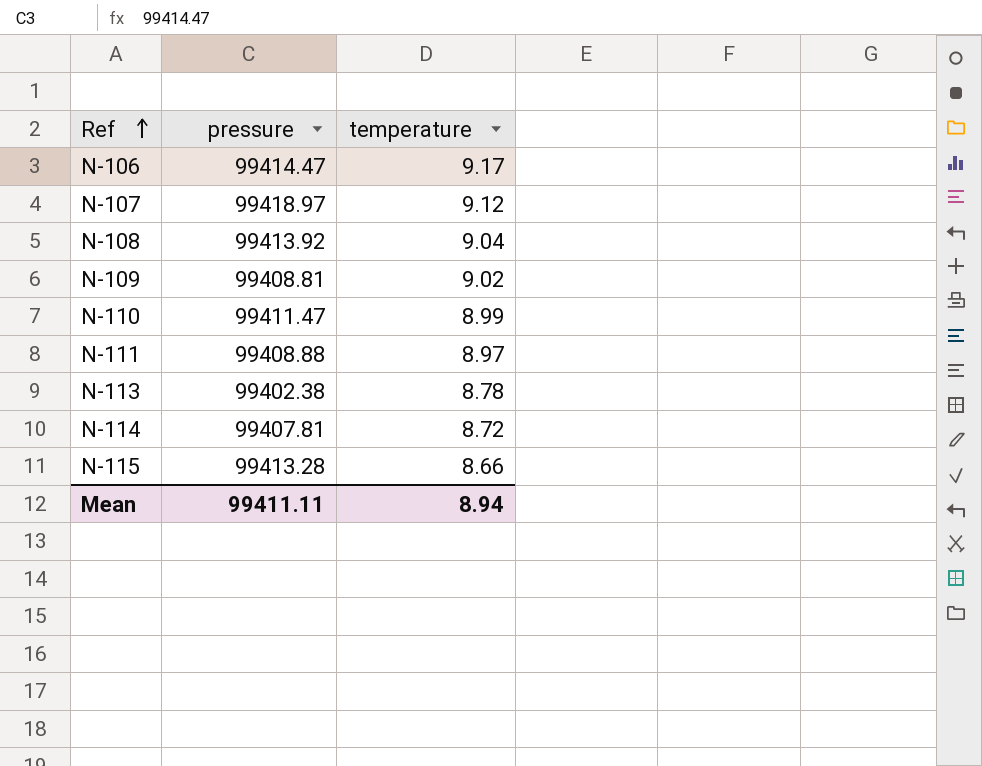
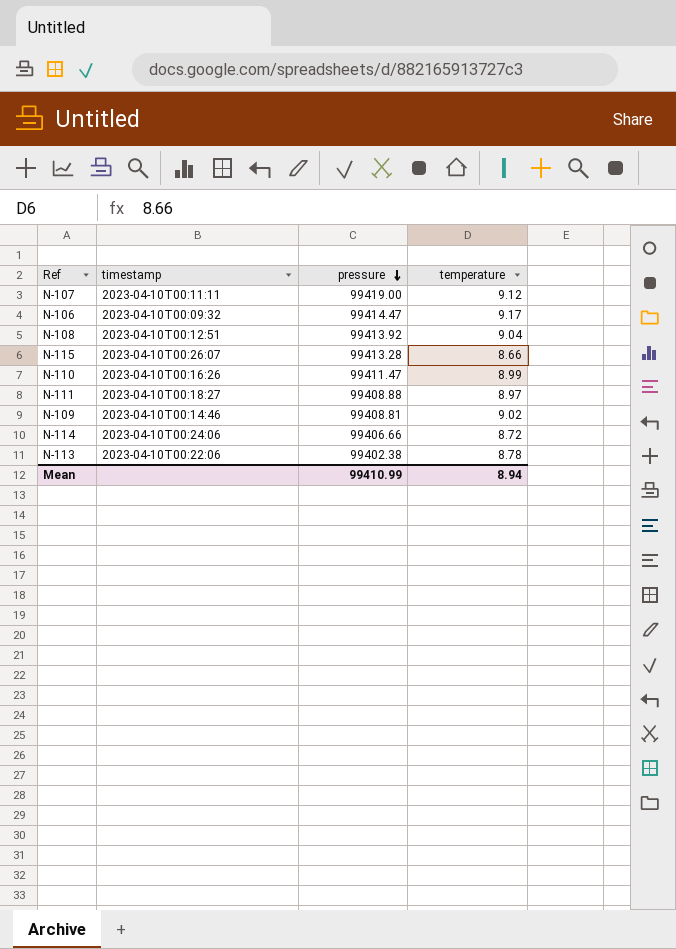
row order: Ref ascending -> pressure descending
column timestamp | position: none -> 2
N-107 | pressure: 99418.97 -> 99419.00
N-114 | pressure: 99407.81 -> 99406.66
Mean | pressure: 99411.11 -> 99410.99

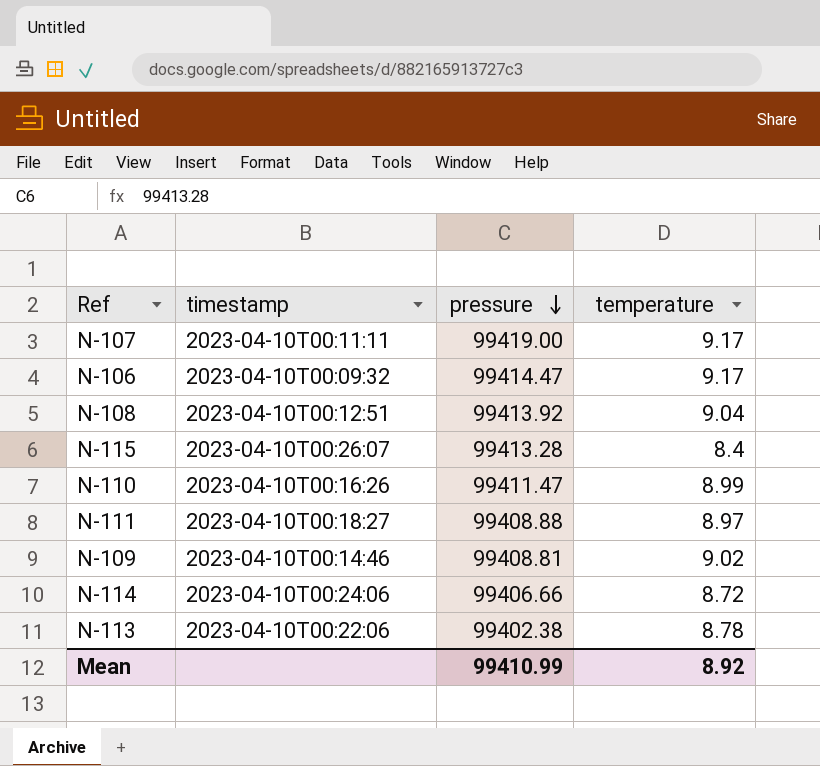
N-107 | temperature: 9.12 -> 9.17
N-115 | temperature: 8.66 -> 8.4
Mean | temperature: 8.94 -> 8.92

